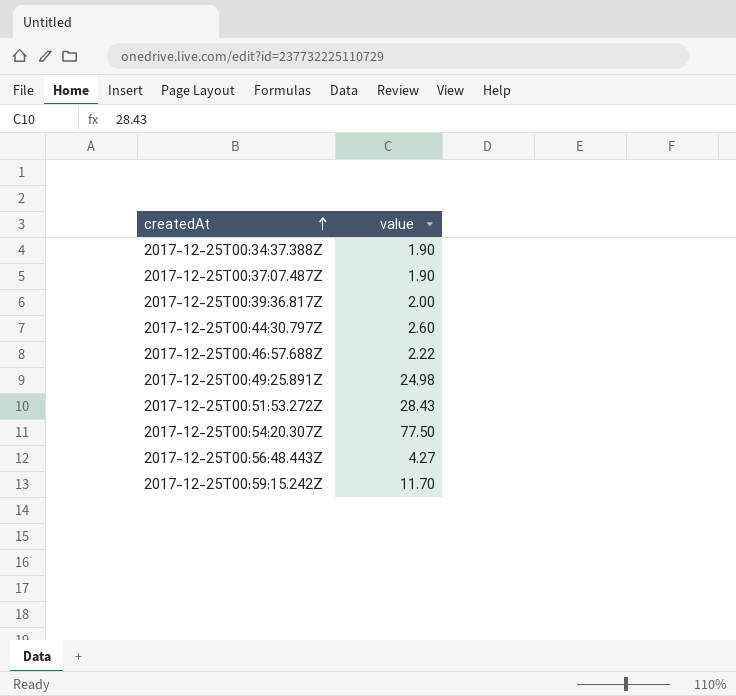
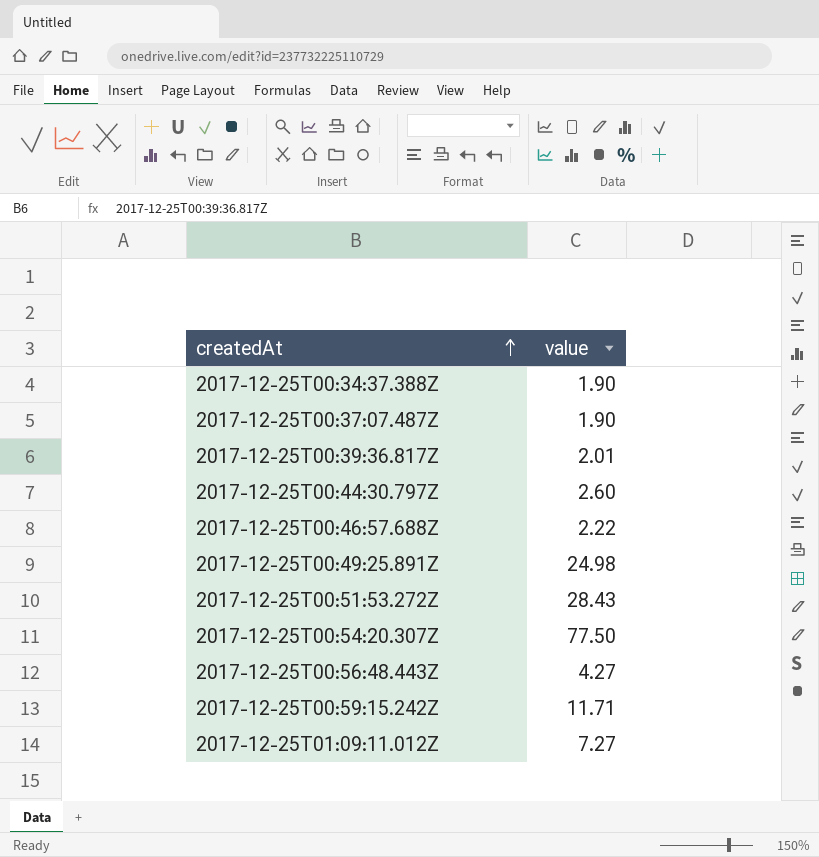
2017-12-25T00:39:36.817Z | value: 2.00 -> 2.01
2017-12-25T00:59:15.242Z | value: 11.70 -> 11.71
row 2017-12-25T01:09:11.012Z: none -> 7.27

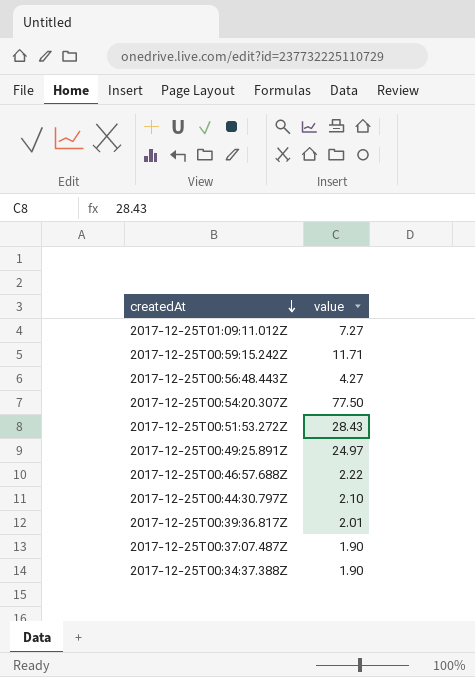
row order: createdAt ascending -> createdAt descending
2017-12-25T00:49:25.891Z | value: 24.98 -> 24.97
2017-12-25T00:44:30.797Z | value: 2.60 -> 2.10

